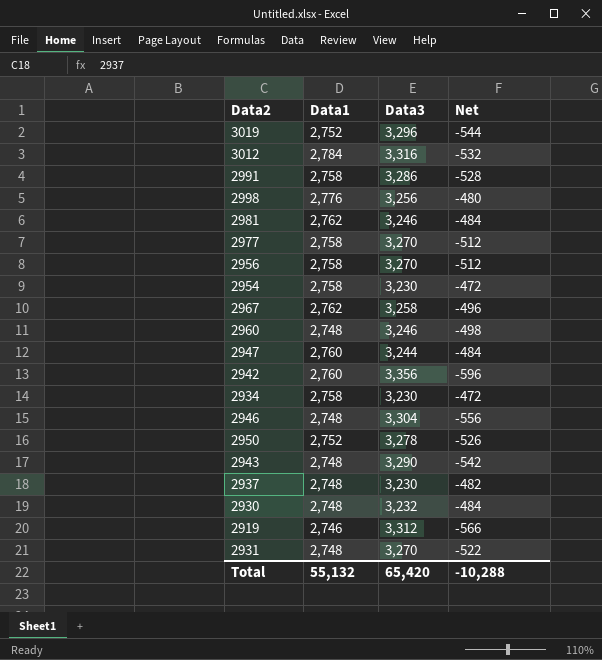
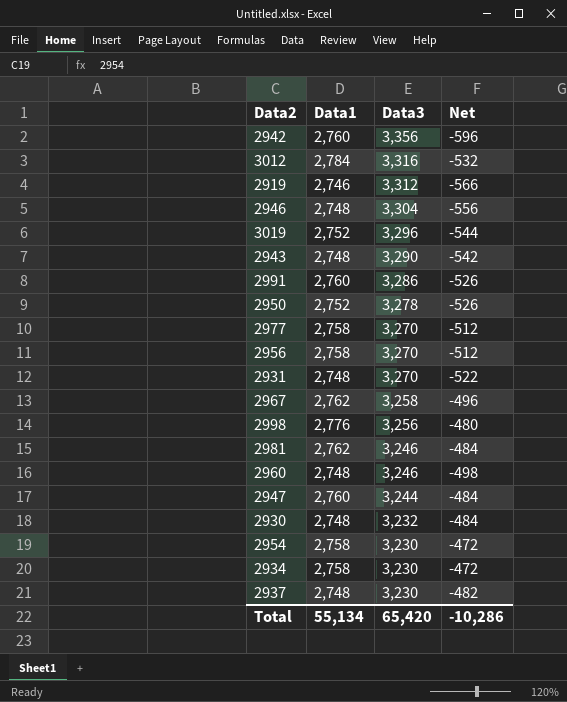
row order: none -> Data3 descending
2991 | Data1: 2,758 -> 2,760
2991 | Net: -528 -> -526
Total | Data1: 55,132 -> 55,134
Total | Net: -10,288 -> -10,286

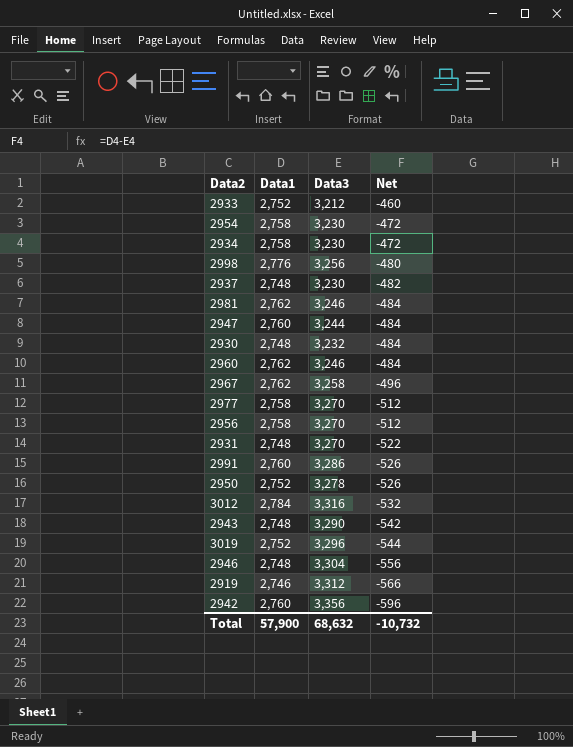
row order: Data3 descending -> Net descending
row 2933: none -> 2,752 | 3,212 | -460
2960 | Data1: 2,748 -> 2,762
2960 | Net: -498 -> -484
Total | Data1: 55,134 -> 57,900
Total | Data3: 65,420 -> 68,632
Total | Net: -10,286 -> -10,732

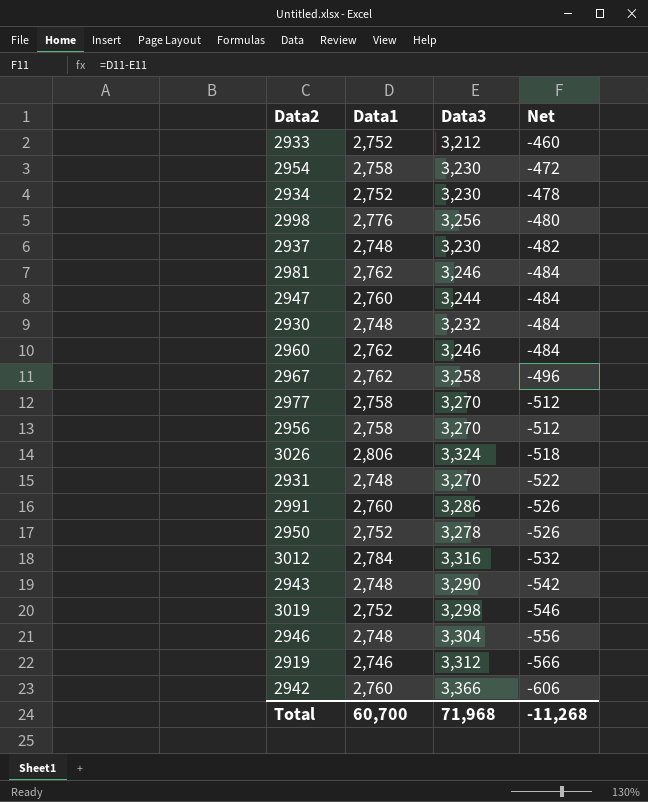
2934 | Data1: 2,758 -> 2,752
2934 | Net: -472 -> -478
row 3026: none -> 2,806 | 3,324 | -518
3019 | Data3: 3,296 -> 3,298
3019 | Net: -544 -> -546
2942 | Data3: 3,356 -> 3,366
2942 | Net: -596 -> -606
Total | Data1: 57,900 -> 60,700
Total | Data3: 68,632 -> 71,968
Total | Net: -10,732 -> -11,268

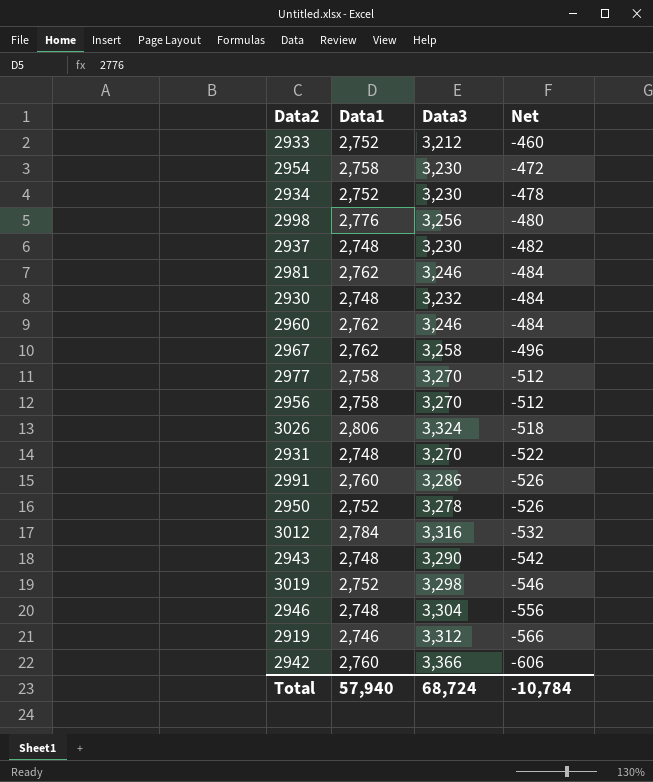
row 2947: 2,760 | 3,244 | -484 -> none
Total | Data1: 60,700 -> 57,940
Total | Data3: 71,968 -> 68,724
Total | Net: -11,268 -> -10,784

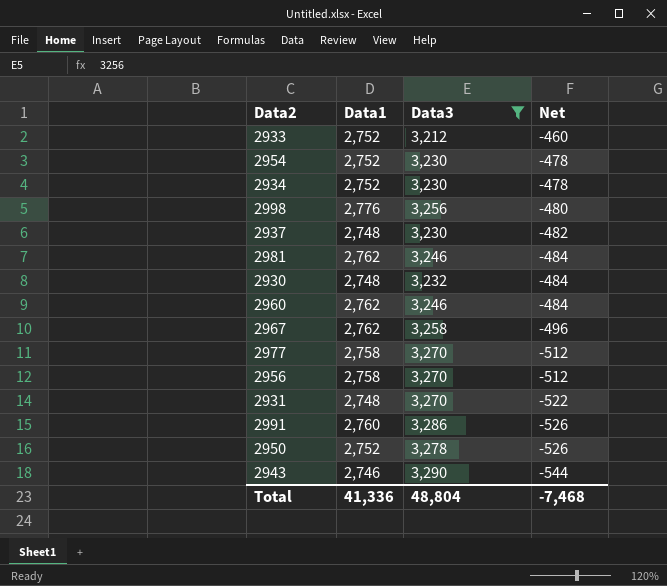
filter: none -> Data3 <= 3,290
2954 | Data1: 2,758 -> 2,752
2954 | Net: -472 -> -478
2943 | Data1: 2,748 -> 2,746
2943 | Net: -542 -> -544
Total | Data1: 57,940 -> 41,336
Total | Data3: 68,724 -> 48,804
Total | Net: -10,784 -> -7,468

